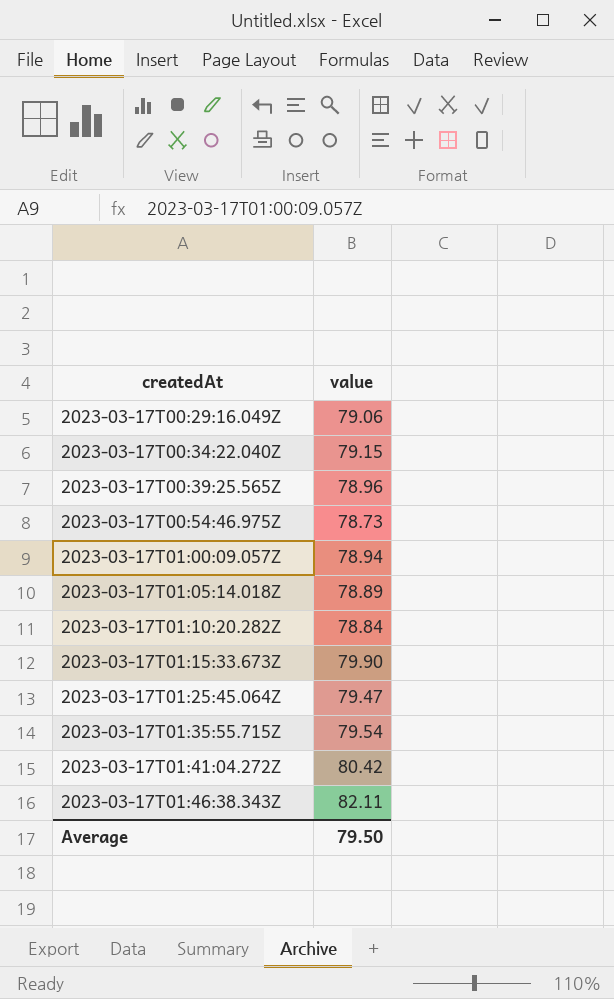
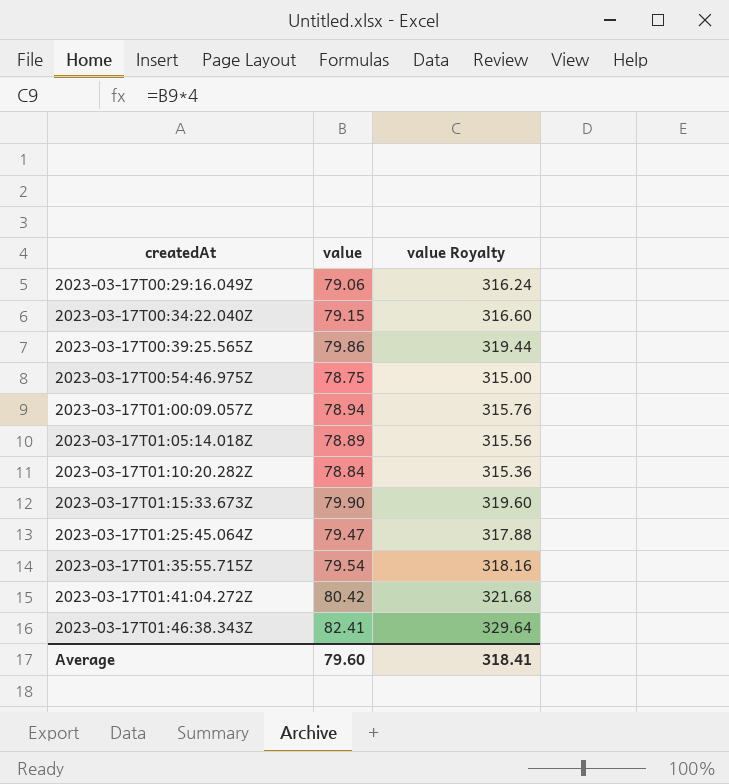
column value Royalty | formula: none -> [value] * 4
2023-03-17T00:39:25.565Z | value: 78.96 -> 79.86
2023-03-17T00:54:46.975Z | value: 78.73 -> 78.75
2023-03-17T01:46:38.343Z | value: 82.11 -> 82.41
Average | value: 79.50 -> 79.60

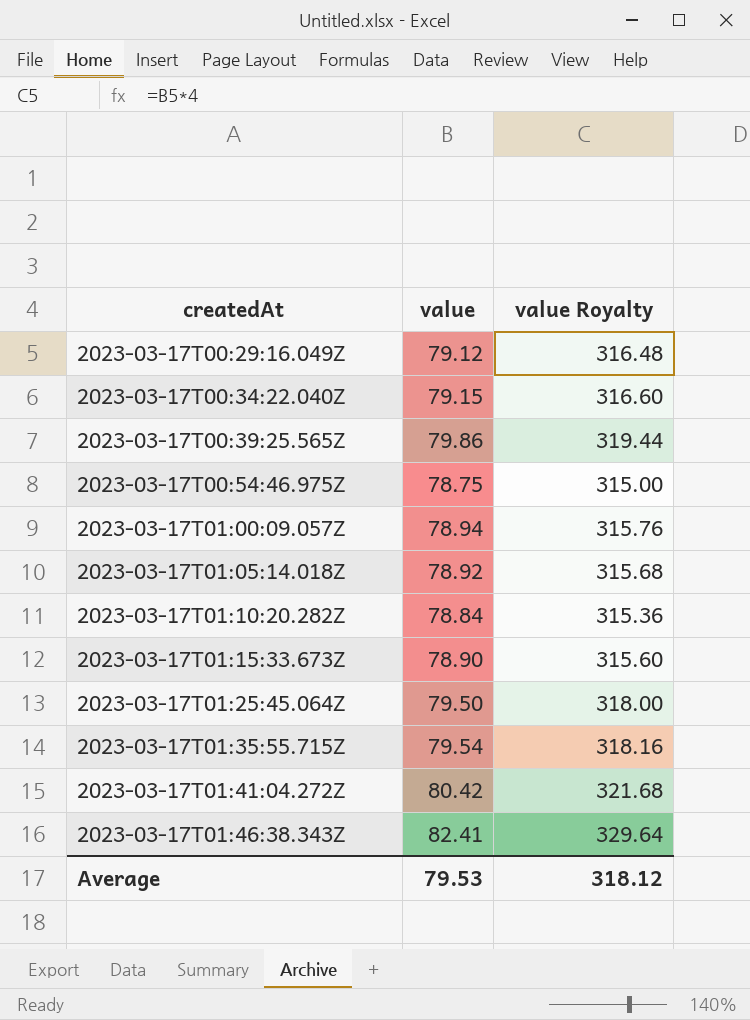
2023-03-17T00:29:16.049Z | value: 79.06 -> 79.12
2023-03-17T00:29:16.049Z | value Royalty: 316.24 -> 316.48
2023-03-17T01:05:14.018Z | value: 78.89 -> 78.92
2023-03-17T01:05:14.018Z | value Royalty: 315.56 -> 315.68
2023-03-17T01:15:33.673Z | value: 79.90 -> 78.90
2023-03-17T01:15:33.673Z | value Royalty: 319.60 -> 315.60
2023-03-17T01:25:45.064Z | value: 79.47 -> 79.50
2023-03-17T01:25:45.064Z | value Royalty: 317.88 -> 318.00
Average | value: 79.60 -> 79.53
Average | value Royalty: 318.41 -> 318.12

